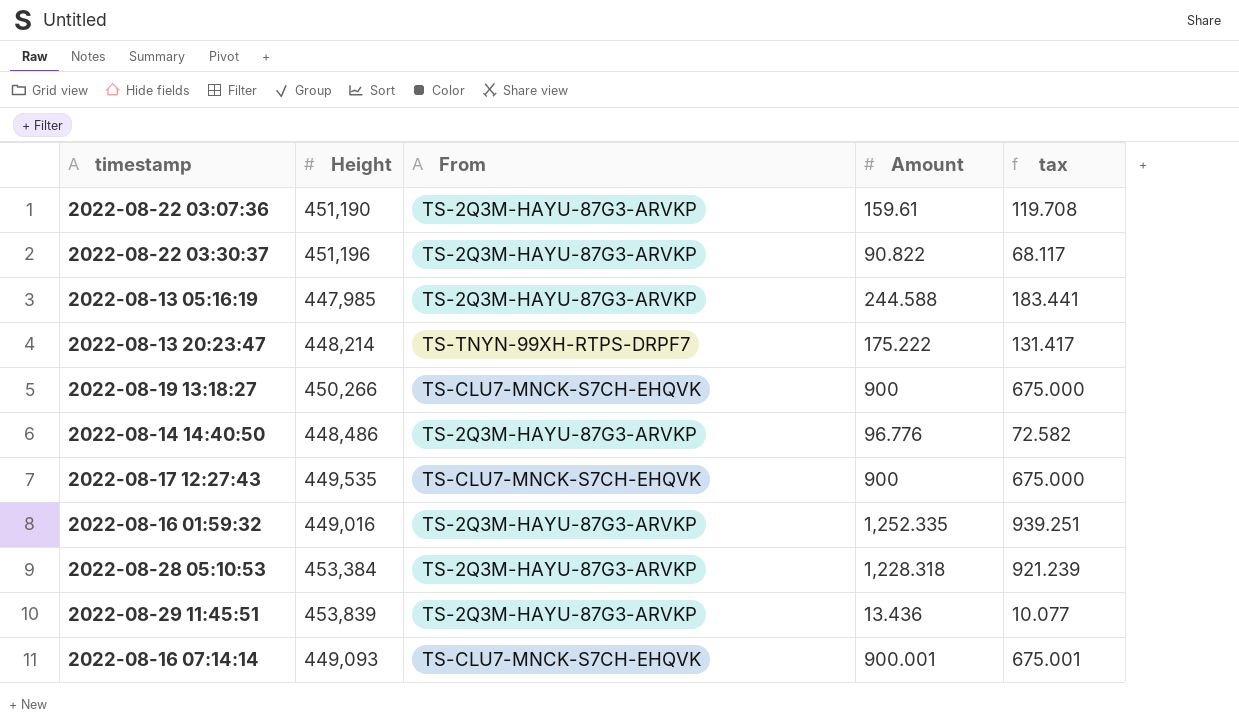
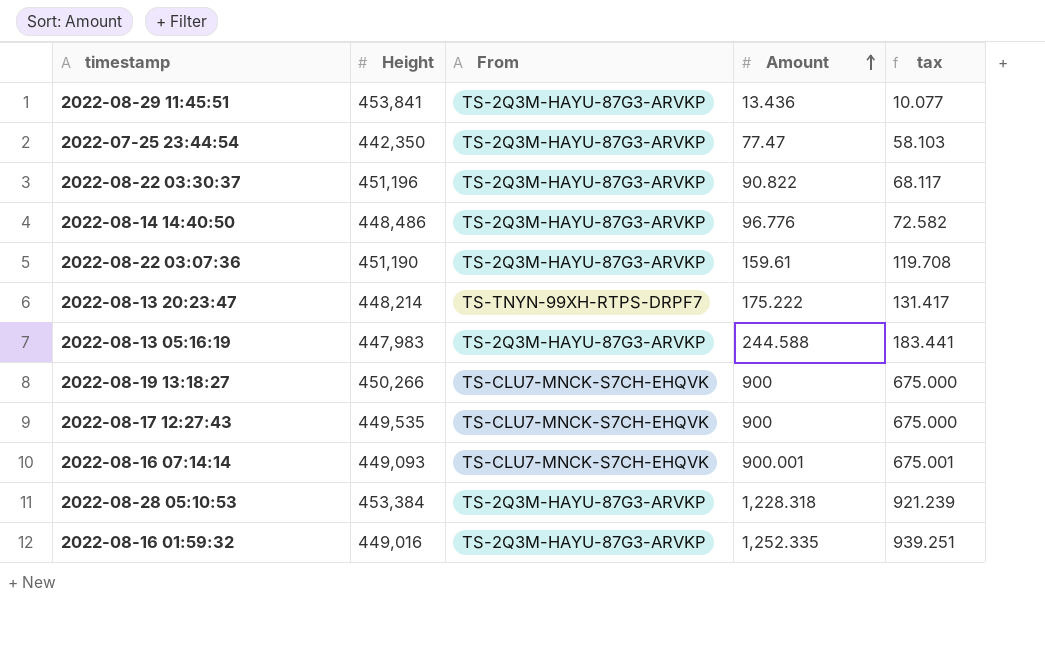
row order: none -> Amount ascending
2022-08-29 11:45:51 | Height: 453,839 -> 453,841
row 2022-07-25 23:44:54: none -> 442,350 | TS-2Q3M-HAYU-87G3-ARVKP | 77.47 | 58.103
2022-08-13 05:16:19 | Height: 447,985 -> 447,983

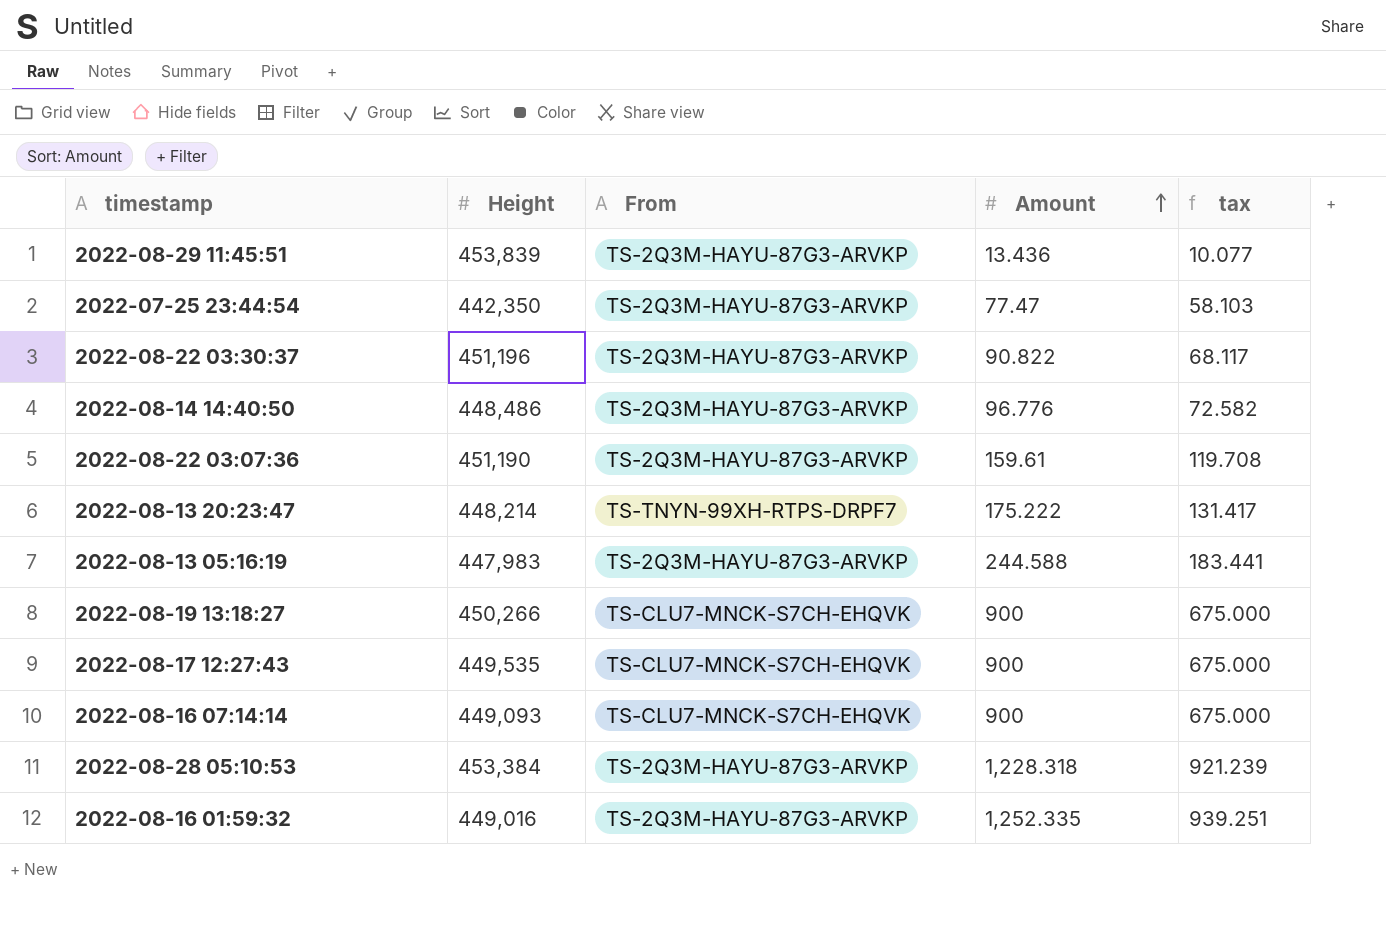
2022-08-29 11:45:51 | Height: 453,841 -> 453,839
2022-08-16 07:14:14 | Amount: 900.001 -> 900
2022-08-16 07:14:14 | tax: 675.001 -> 675.000

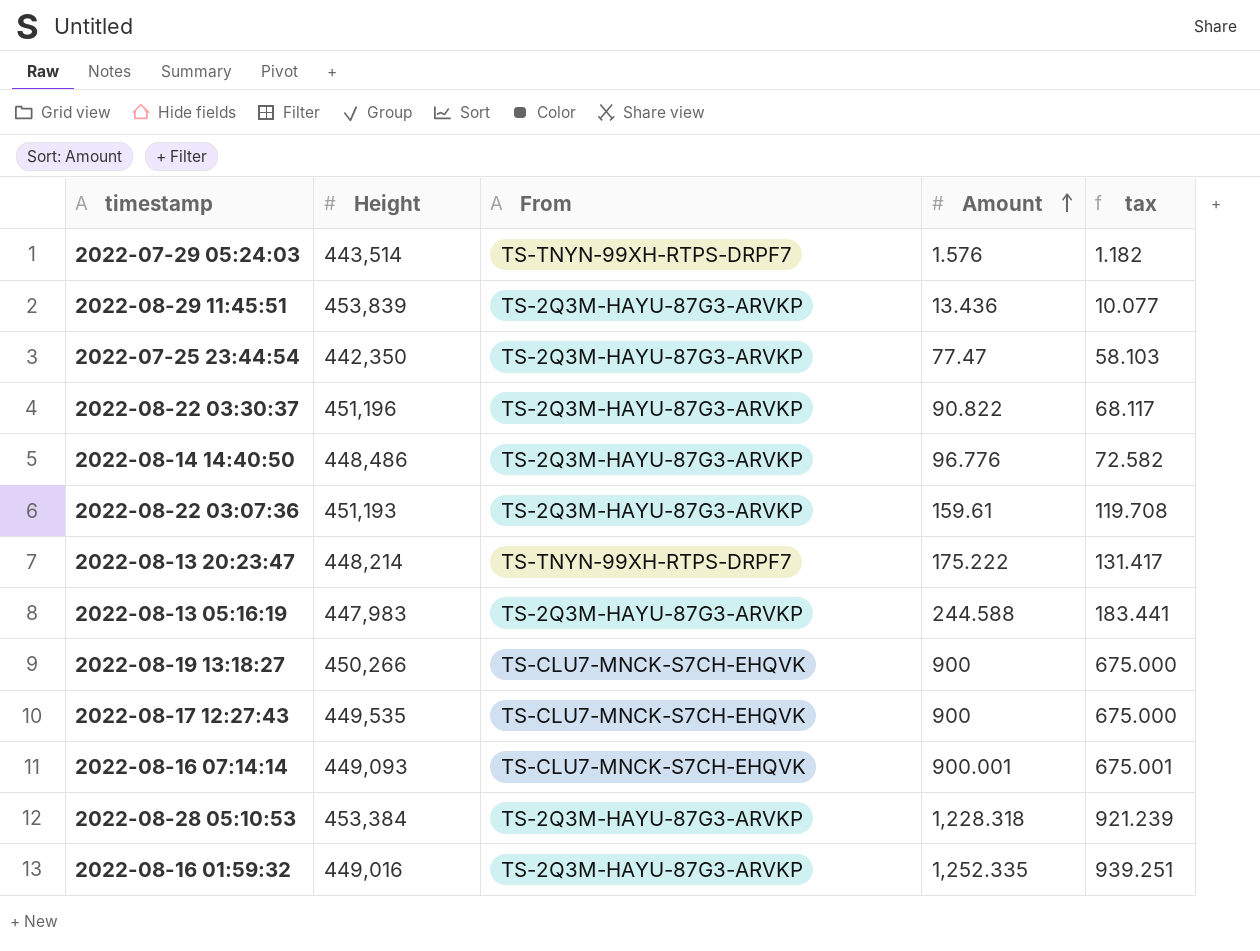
row 2022-07-29 05:24:03: none -> 443,514 | TS-TNYN-99XH-RTPS-DRPF7 | 1.576 | 1.182
2022-08-22 03:07:36 | Height: 451,190 -> 451,193
2022-08-16 07:14:14 | Amount: 900 -> 900.001
2022-08-16 07:14:14 | tax: 675.000 -> 675.001

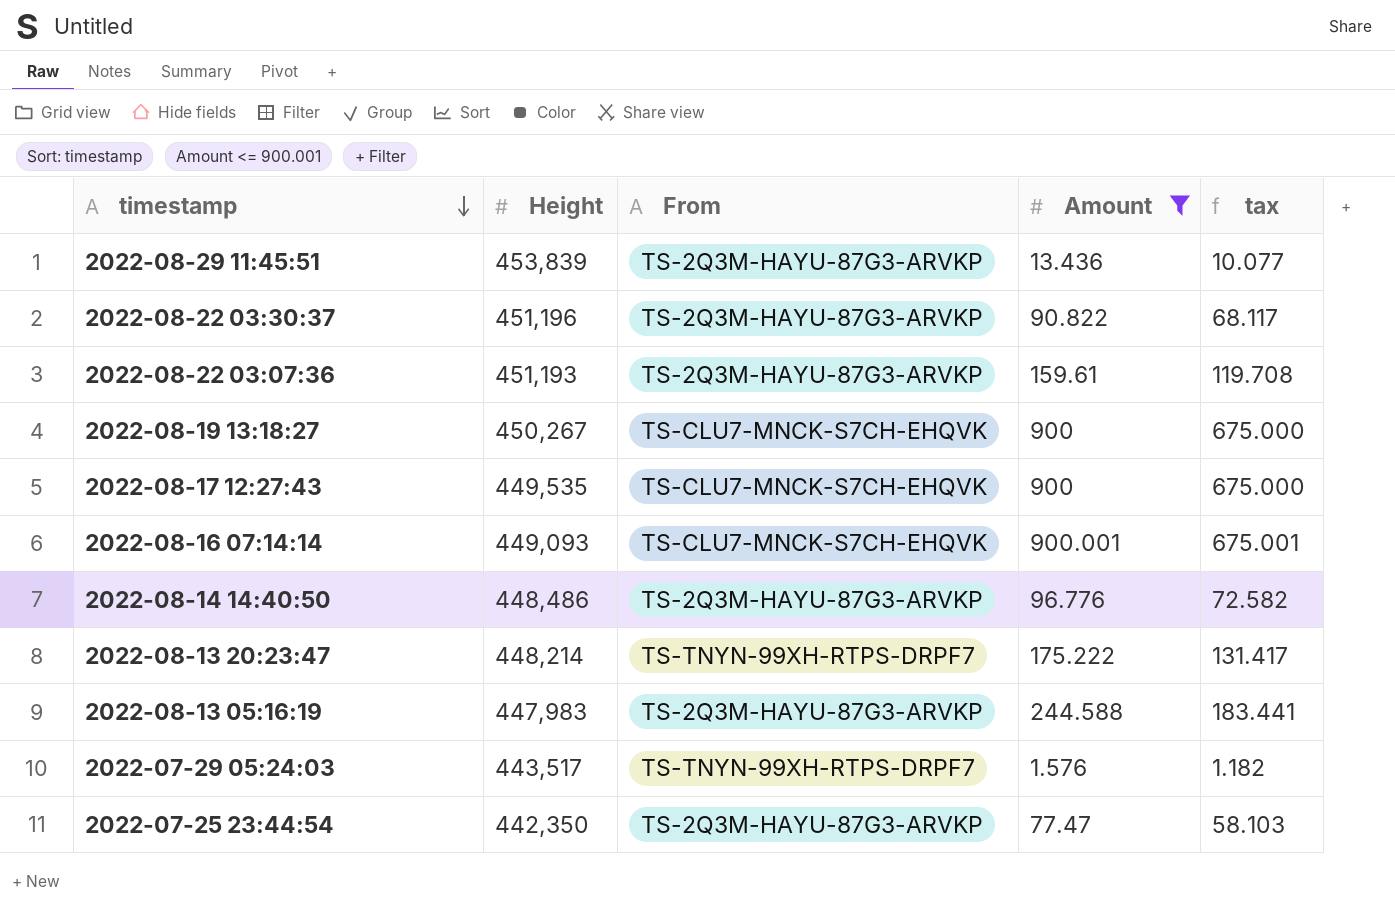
filter: none -> Amount <= 900.001
row order: Amount ascending -> timestamp descending
2022-08-19 13:18:27 | Height: 450,266 -> 450,267
2022-07-29 05:24:03 | Height: 443,514 -> 443,517

